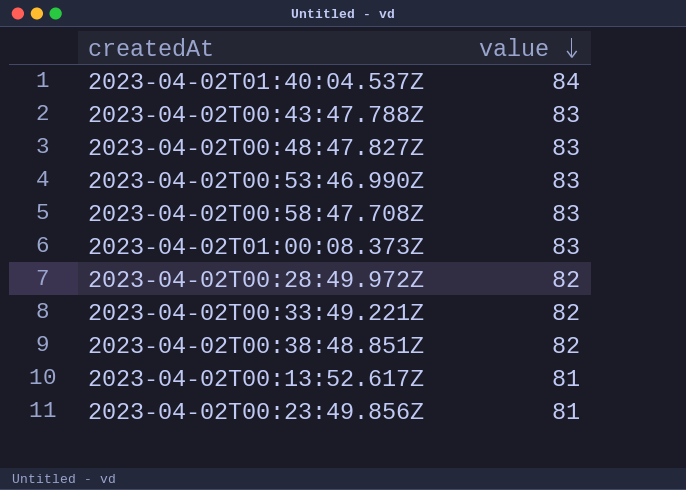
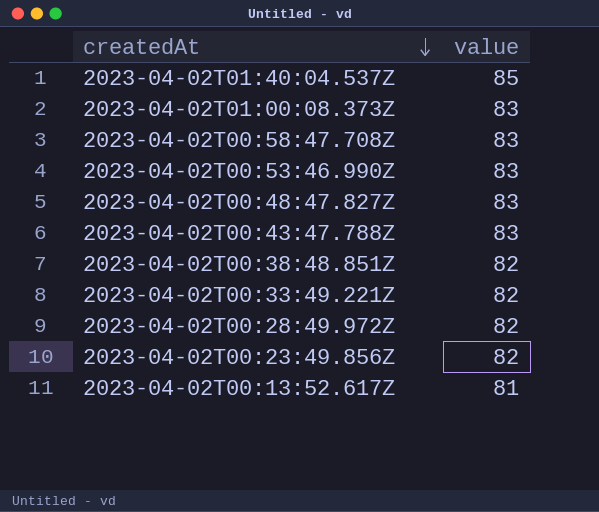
row order: value descending -> createdAt descending
2023-04-02T01:40:04.537Z | value: 84 -> 85
2023-04-02T00:23:49.856Z | value: 81 -> 82

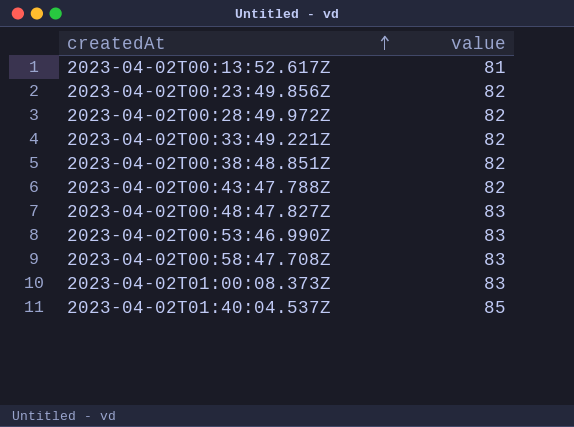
row order: createdAt descending -> createdAt ascending
2023-04-02T00:43:47.788Z | value: 83 -> 82

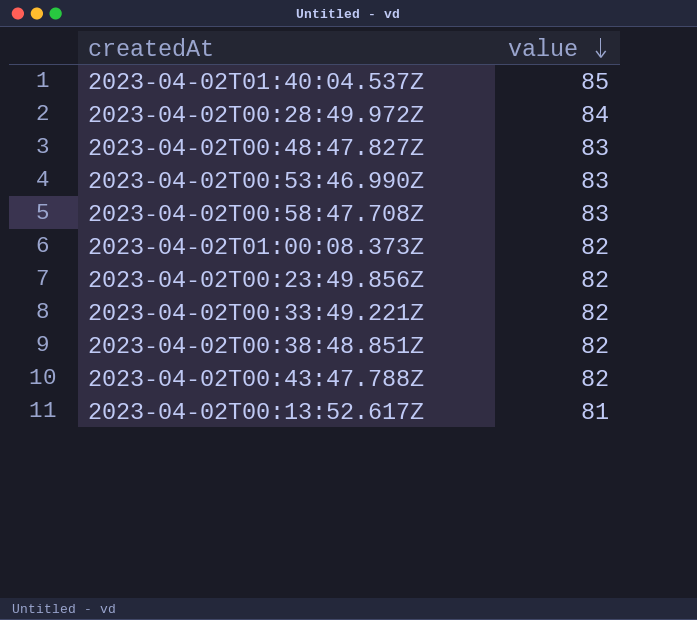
row order: createdAt ascending -> value descending
2023-04-02T00:28:49.972Z | value: 82 -> 84
2023-04-02T01:00:08.373Z | value: 83 -> 82

